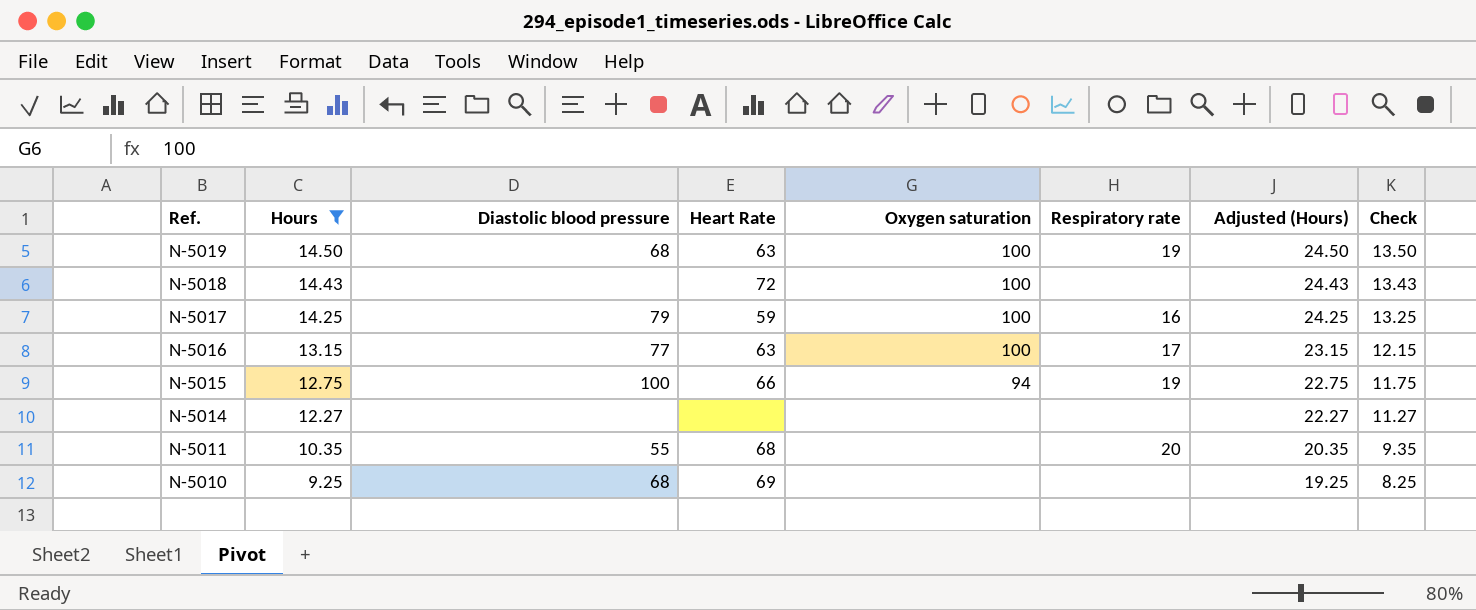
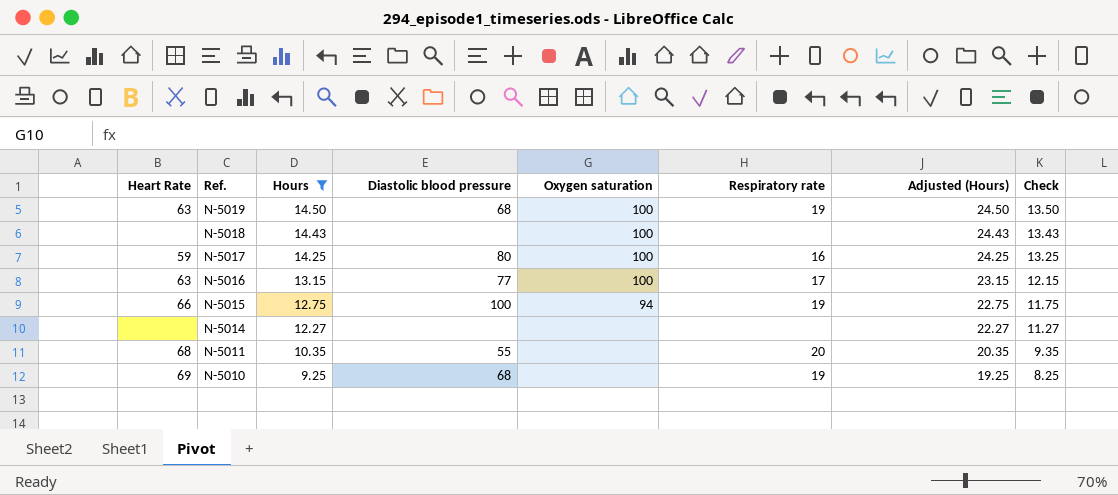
column Heart Rate | position: 4 -> 1
N-5018 | Heart Rate: 72 -> none
N-5017 | Diastolic blood pressure: 79 -> 80
N-5010 | Respiratory rate: none -> 19

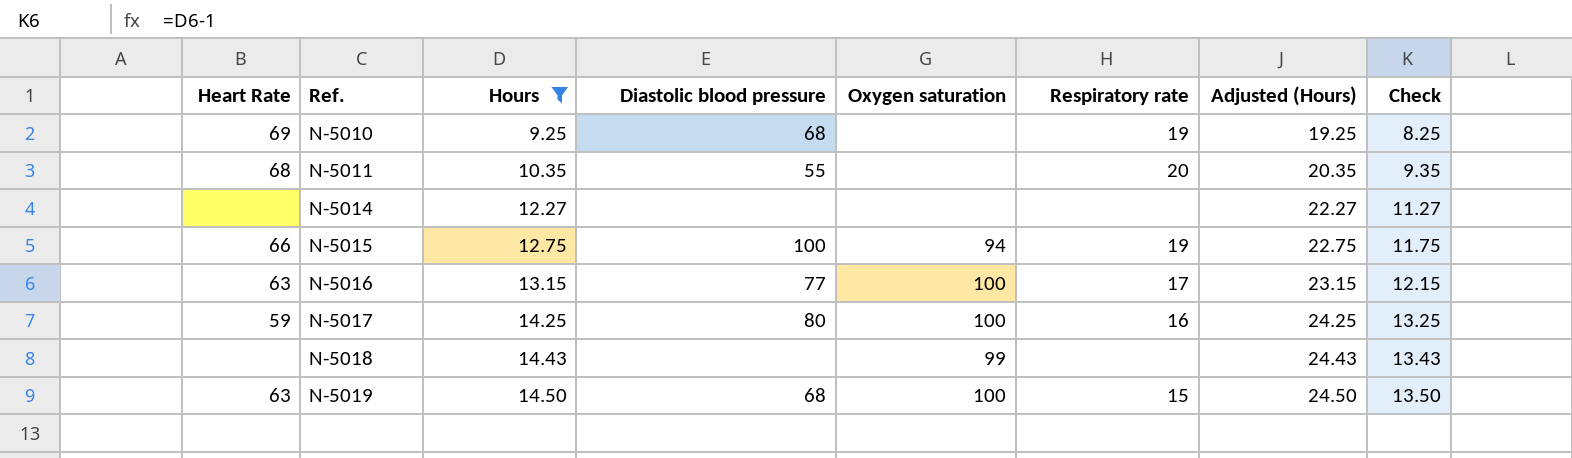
row order: Ref. descending -> Ref. ascending
N-5018 | Oxygen saturation: 100 -> 99
N-5019 | Respiratory rate: 19 -> 15

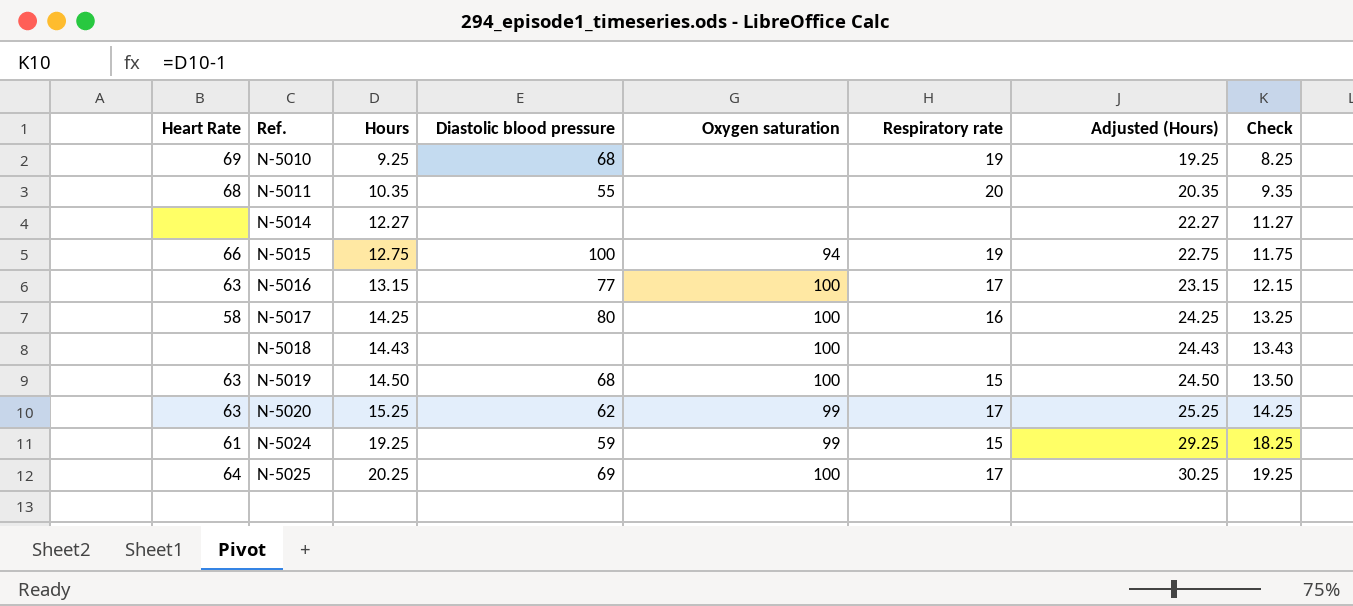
filter: Hours <= 14.50 -> none
N-5017 | Heart Rate: 59 -> 58
N-5018 | Oxygen saturation: 99 -> 100

